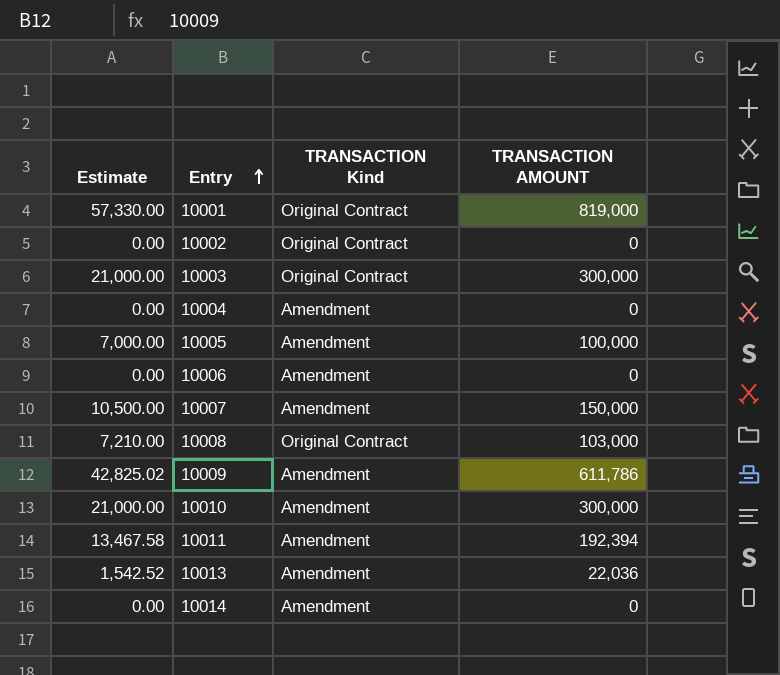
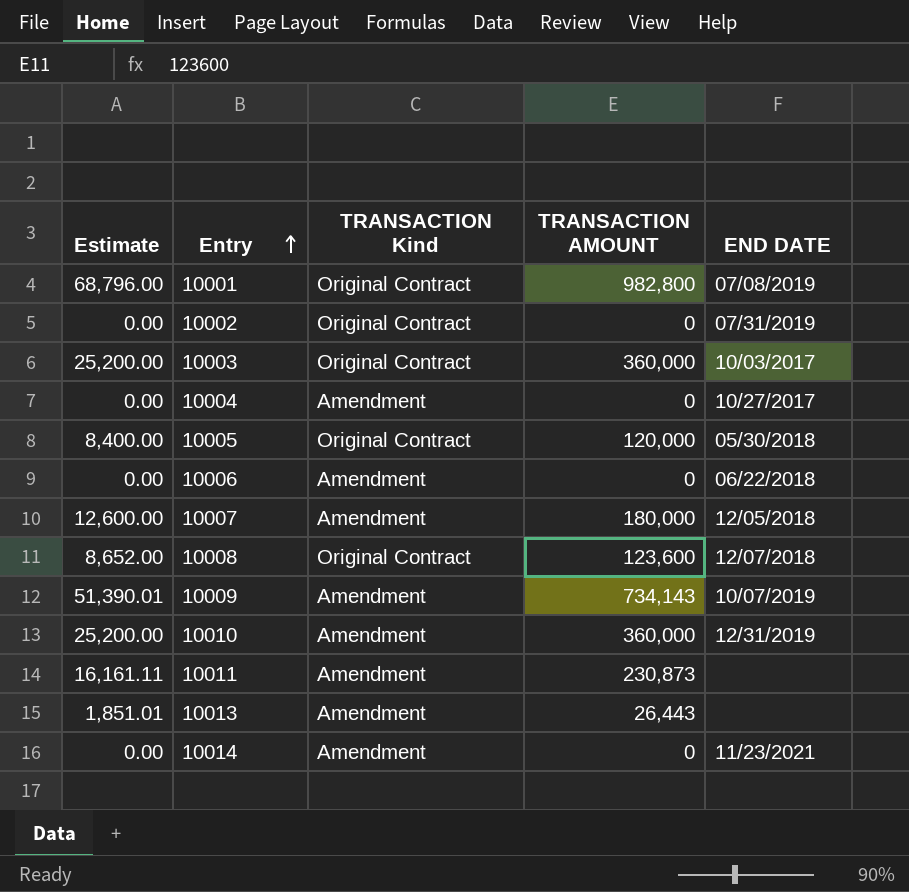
column END DATE | position: none -> 5
10001 | Estimate: 57,330.00 -> 68,796.00
10001 | TRANSACTION AMOUNT: 819,000 -> 982,800
10003 | Estimate: 21,000.00 -> 25,200.00
10003 | TRANSACTION AMOUNT: 300,000 -> 360,000
10005 | Estimate: 7,000.00 -> 8,400.00
10005 | TRANSACTION Kind: Amendment -> Original Contract
10005 | TRANSACTION AMOUNT: 100,000 -> 120,000
10007 | Estimate: 10,500.00 -> 12,600.00
10007 | TRANSACTION AMOUNT: 150,000 -> 180,000
10008 | Estimate: 7,210.00 -> 8,652.00
10008 | TRANSACTION AMOUNT: 103,000 -> 123,600
10009 | Estimate: 42,825.02 -> 51,390.01
10009 | TRANSACTION AMOUNT: 611,786 -> 734,143
10010 | Estimate: 21,000.00 -> 25,200.00
10010 | TRANSACTION AMOUNT: 300,000 -> 360,000
10011 | Estimate: 13,467.58 -> 16,161.11
10011 | TRANSACTION AMOUNT: 192,394 -> 230,873
10013 | Estimate: 1,542.52 -> 1,851.01
10013 | TRANSACTION AMOUNT: 22,036 -> 26,443

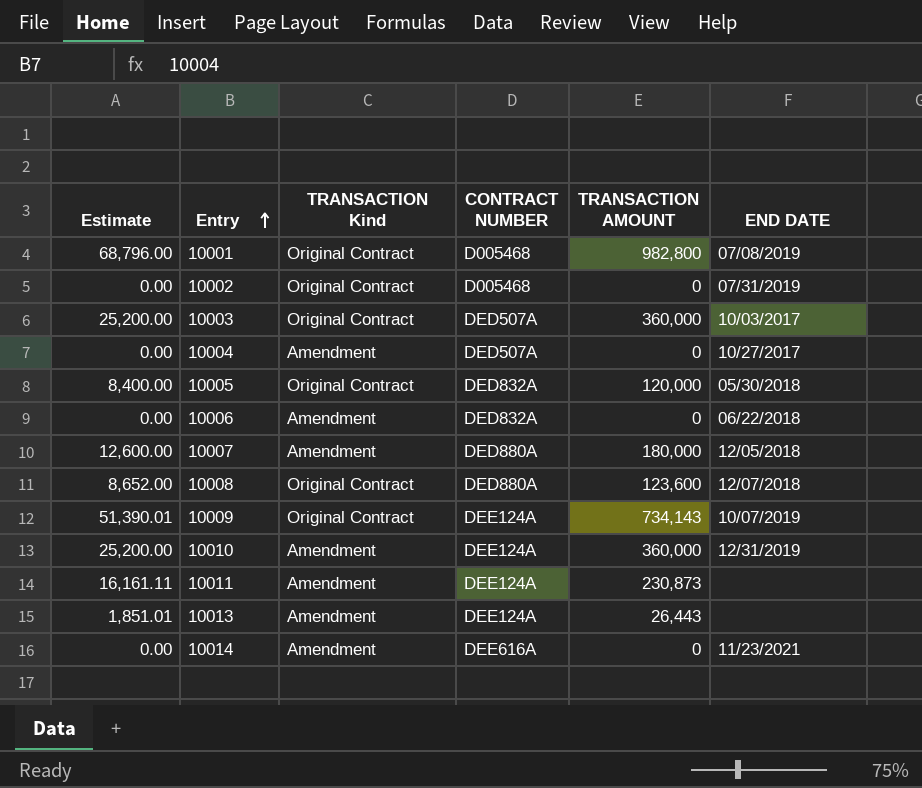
column CONTRACT NUMBER | position: none -> 4
10009 | TRANSACTION Kind: Amendment -> Original Contract

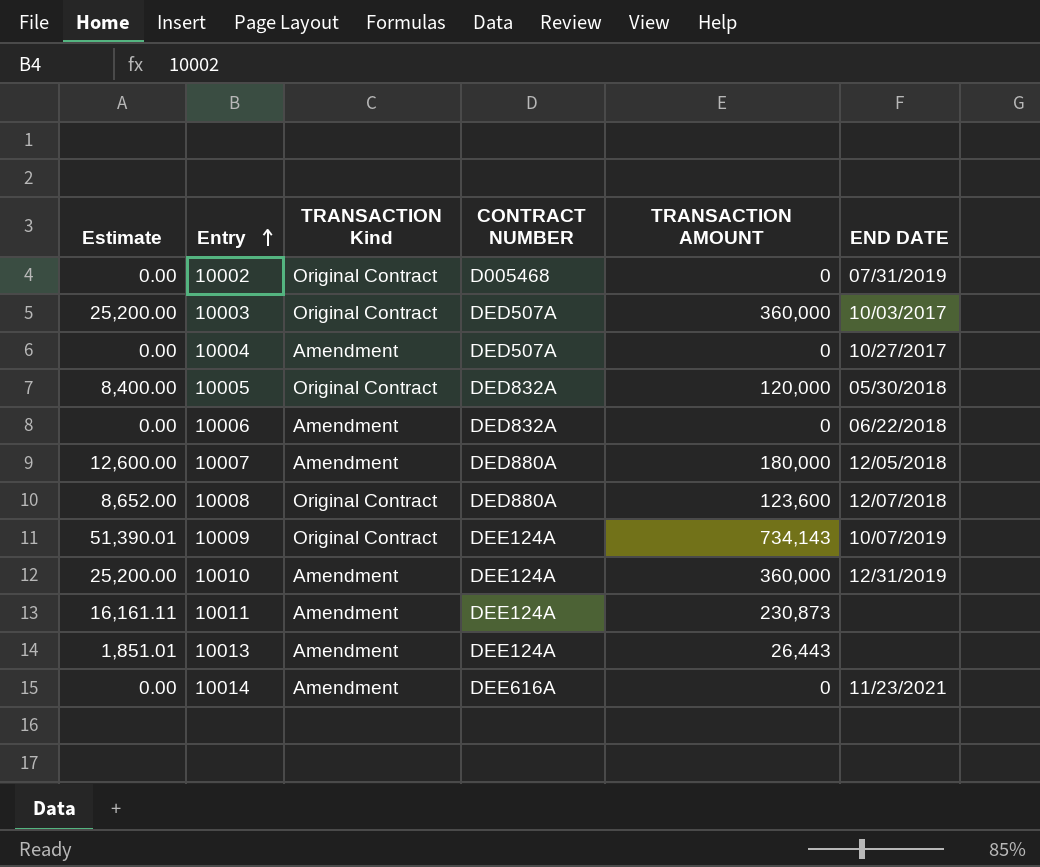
row 10001: 68,796.00 | Original Contract | D005468 | 982,800 | 07/08/2019 -> none

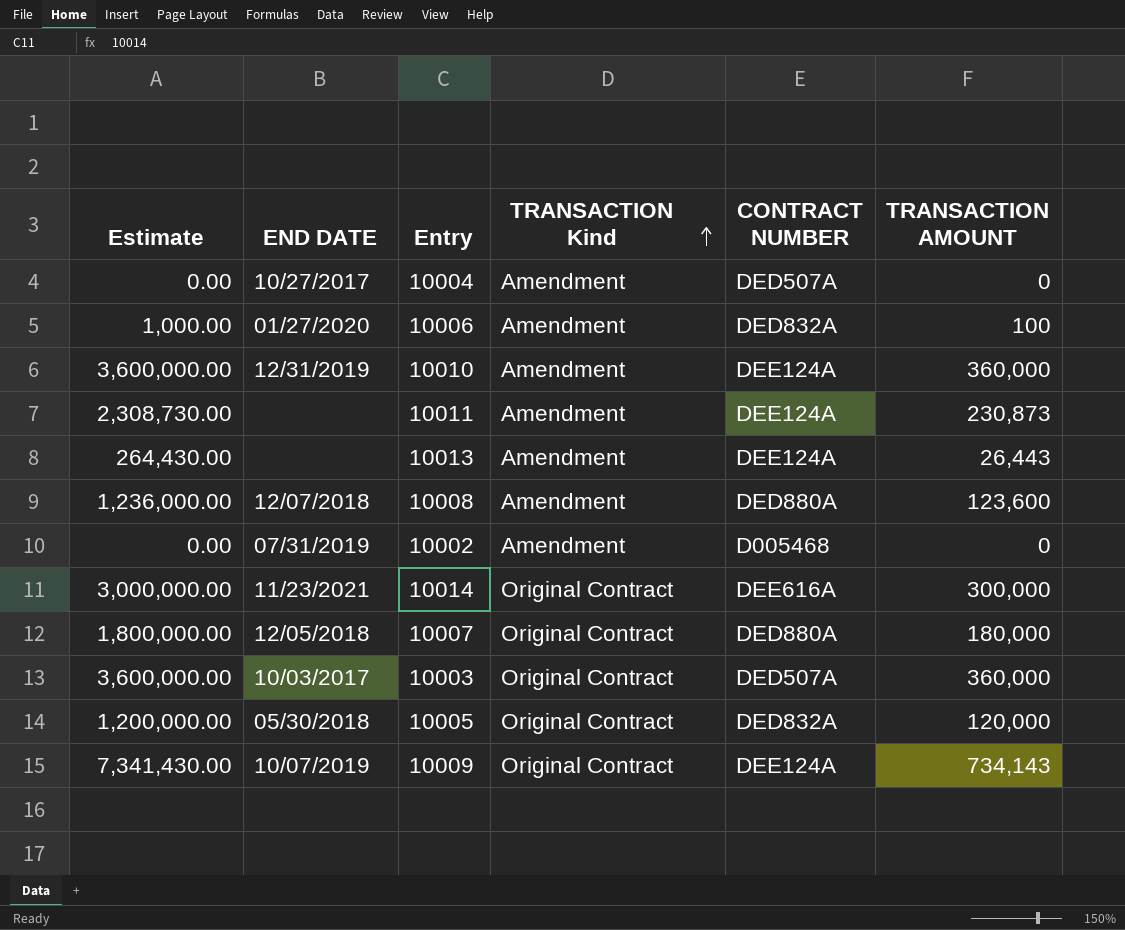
row order: Entry ascending -> TRANSACTION Kind ascending
column Estimate | formula: [TRANSACTION AMOUNT] * 0.07 -> [TRANSACTION AMOUNT] * 10
column END DATE | position: 6 -> 2
10006 | END DATE: 06/22/2018 -> 01/27/2020
10006 | TRANSACTION AMOUNT: 0 -> 100
10008 | TRANSACTION Kind: Original Contract -> Amendment
10002 | TRANSACTION Kind: Original Contract -> Amendment
10014 | TRANSACTION Kind: Amendment -> Original Contract
10014 | TRANSACTION AMOUNT: 0 -> 300,000
10007 | TRANSACTION Kind: Amendment -> Original Contract

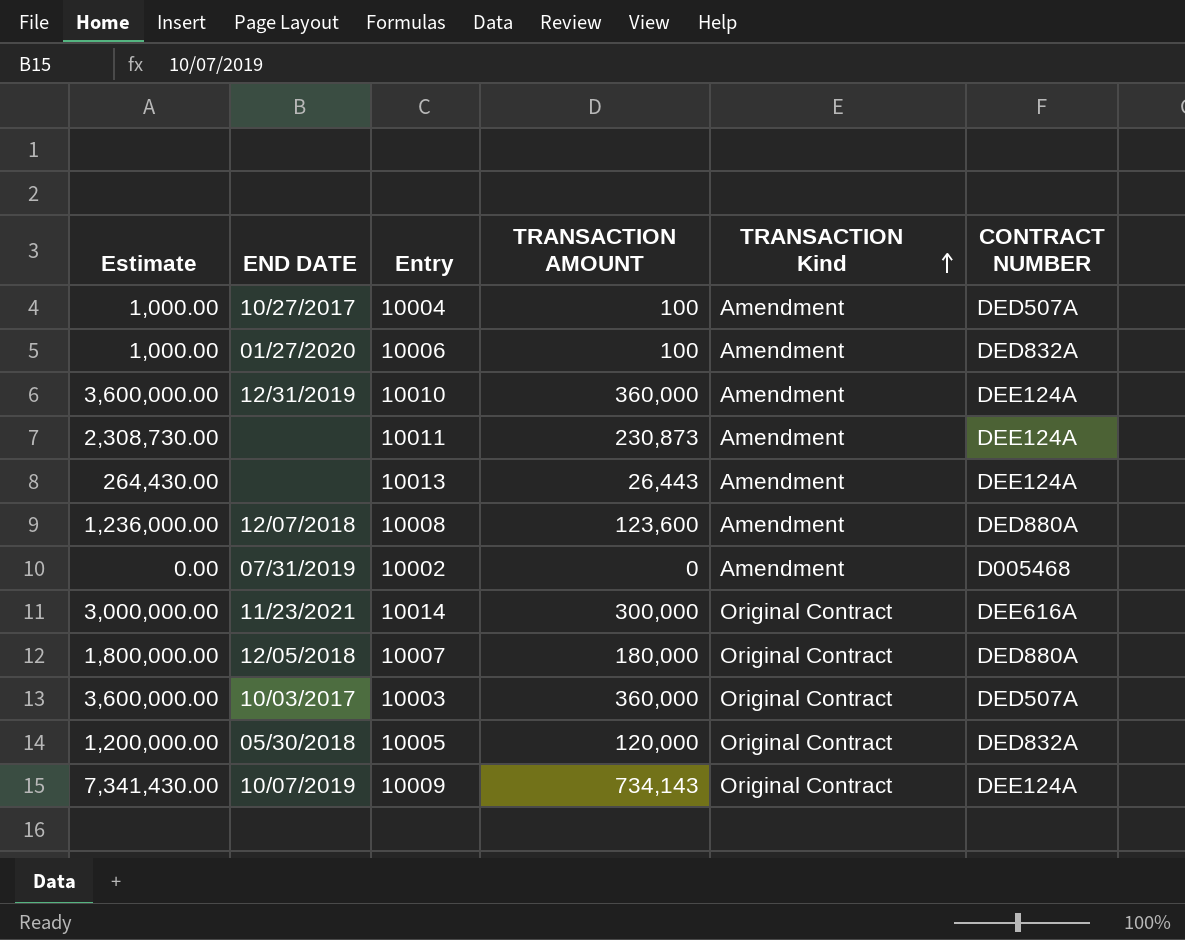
column TRANSACTION AMOUNT | position: 6 -> 4
10004 | Estimate: 0.00 -> 1,000.00
10004 | TRANSACTION AMOUNT: 0 -> 100

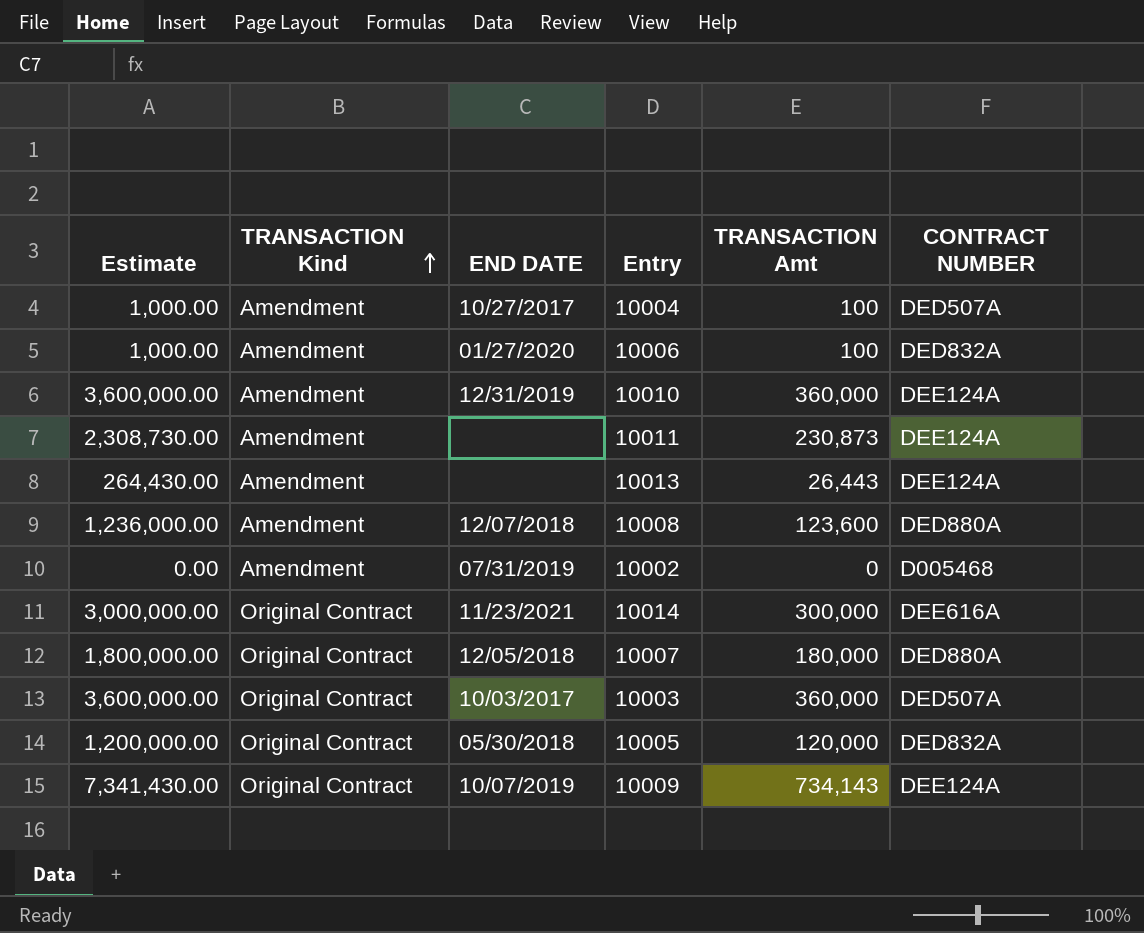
column TRANSACTION Kind | position: 5 -> 2
column name: TRANSACTION AMOUNT -> TRANSACTION Amt

